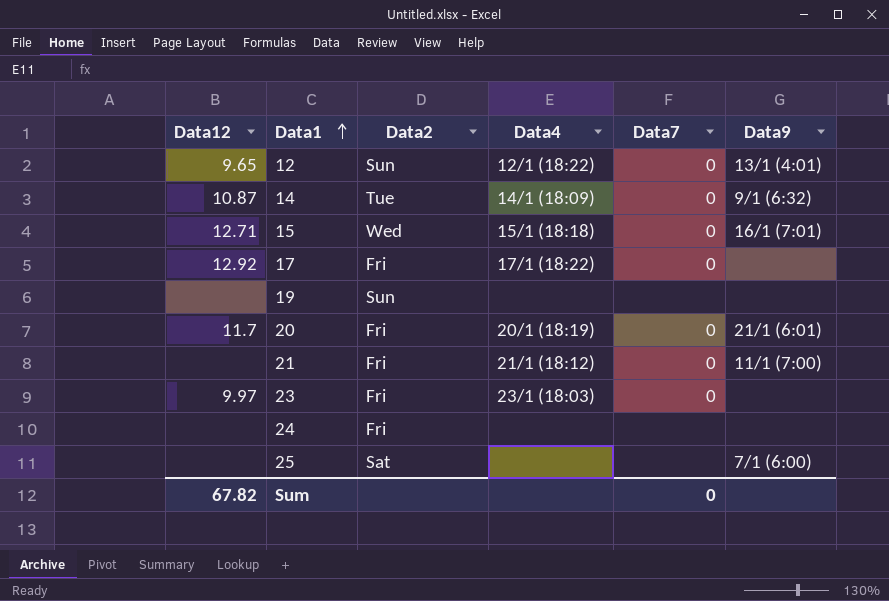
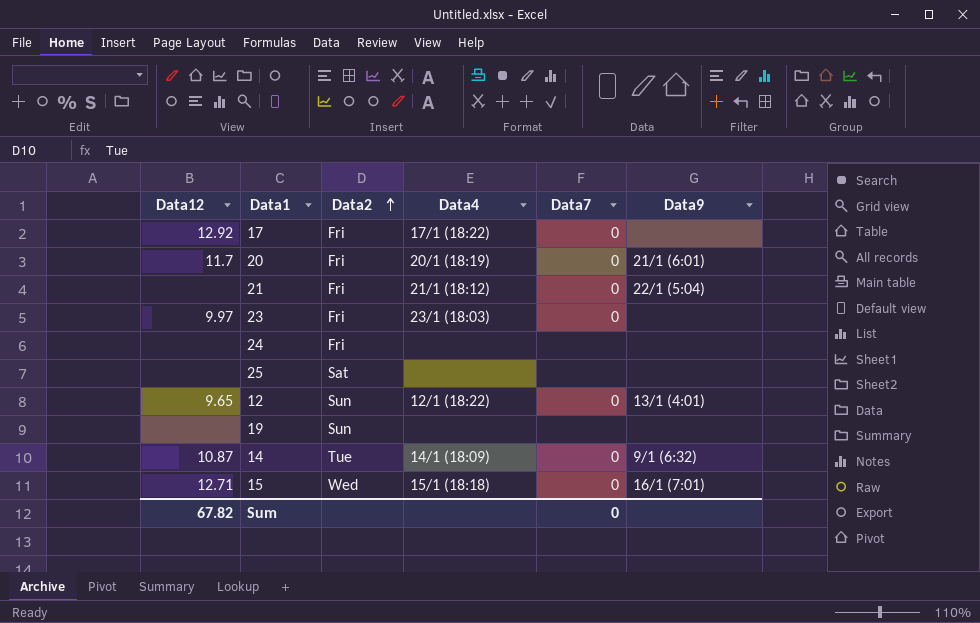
row order: Data1 ascending -> Data2 ascending
21 | Data9: 11/1 (7:00) -> 22/1 (5:04)
25 | Data9: 7/1 (6:00) -> none

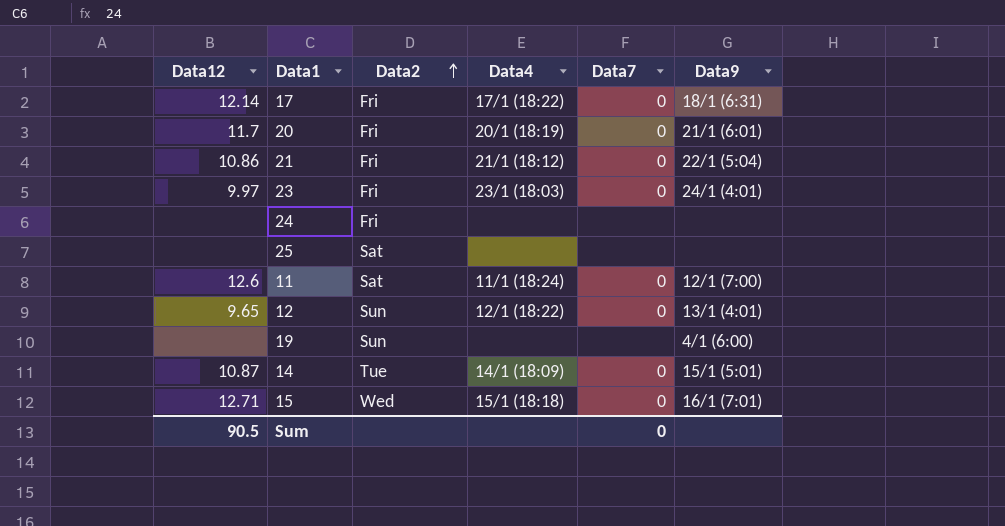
17 | Data12: 12.92 -> 12.14
17 | Data9: none -> 18/1 (6:31)
21 | Data12: none -> 10.86
23 | Data9: none -> 24/1 (4:01)
row 11: none -> 12.6 | Sat | 11/1 (18:24) | 0 | 12/1 (7:00)
19 | Data9: none -> 4/1 (6:00)
14 | Data9: 9/1 (6:32) -> 15/1 (5:01)
Sum | Data12: 67.82 -> 90.5

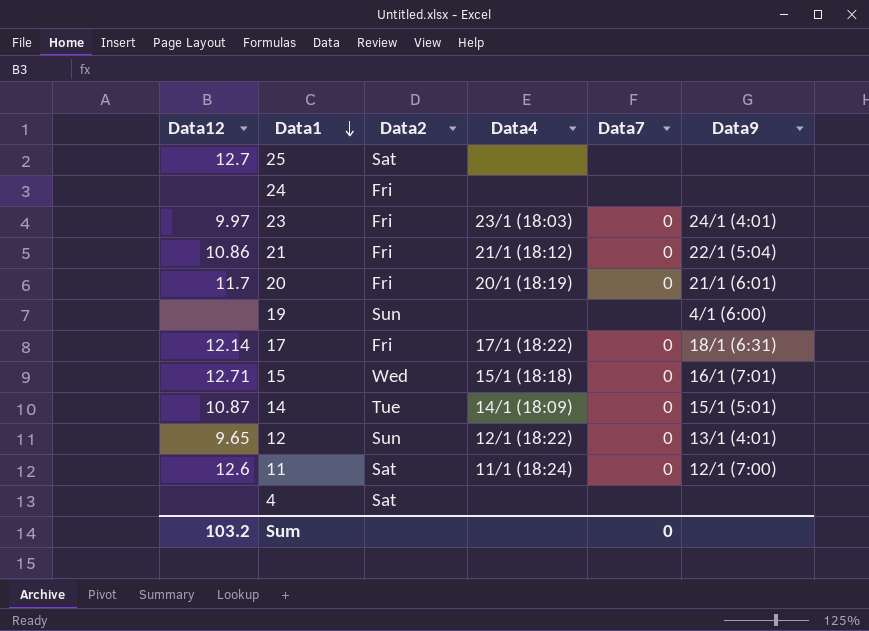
row order: Data2 ascending -> Data1 descending
25 | Data12: none -> 12.7
row 4: none -> none | Sat | none | none | none
Sum | Data12: 90.5 -> 103.2

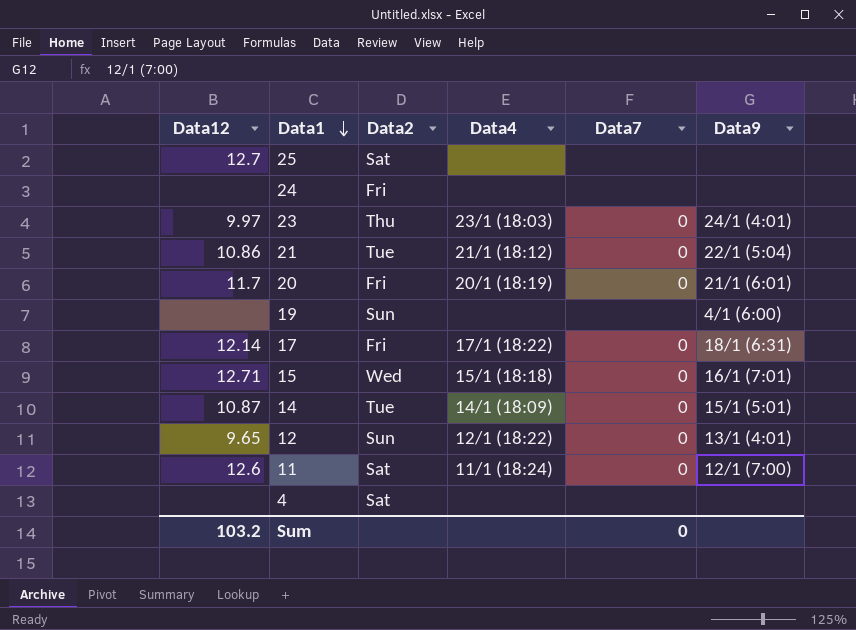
23 | Data2: Fri -> Thu
21 | Data2: Fri -> Tue

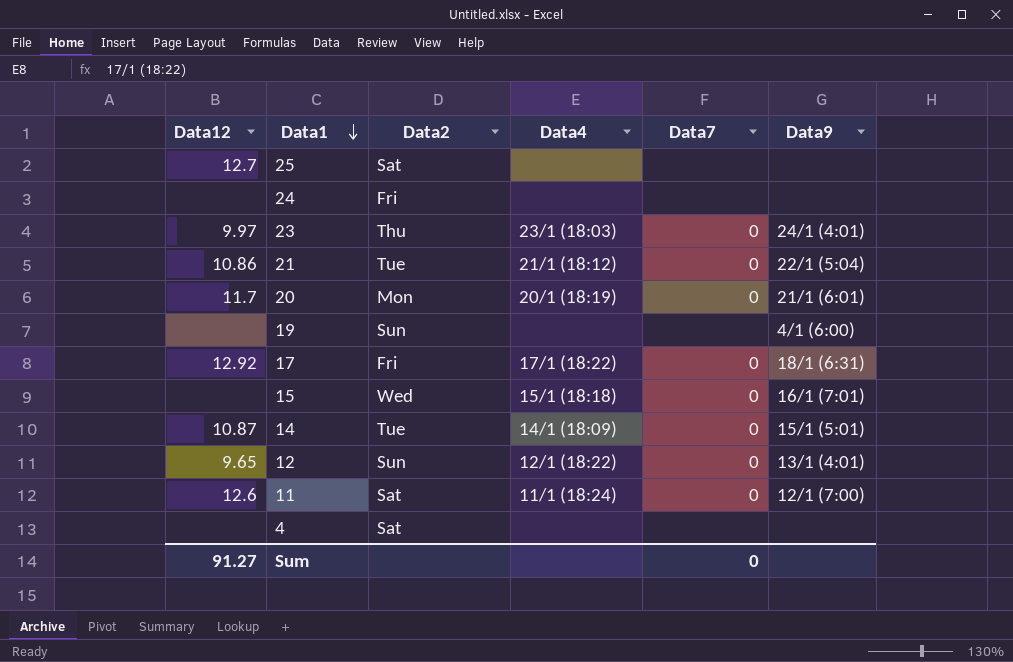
20 | Data2: Fri -> Mon
17 | Data12: 12.14 -> 12.92
15 | Data12: 12.71 -> none
Sum | Data12: 103.2 -> 91.27

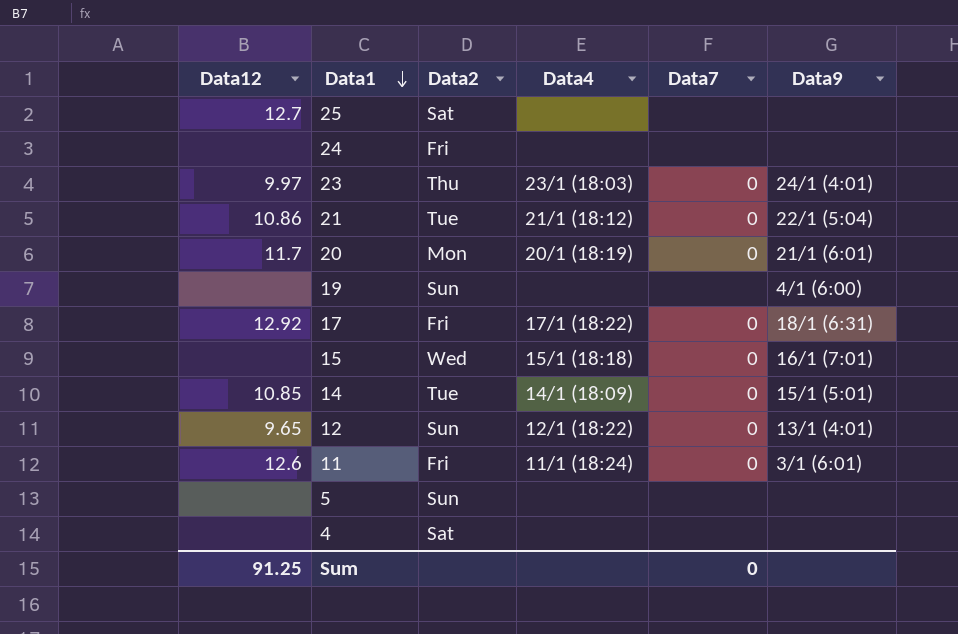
14 | Data12: 10.87 -> 10.85
11 | Data2: Sat -> Fri
11 | Data9: 12/1 (7:00) -> 3/1 (6:01)
row 5: none -> none | Sun | none | none | none
Sum | Data12: 91.27 -> 91.25

